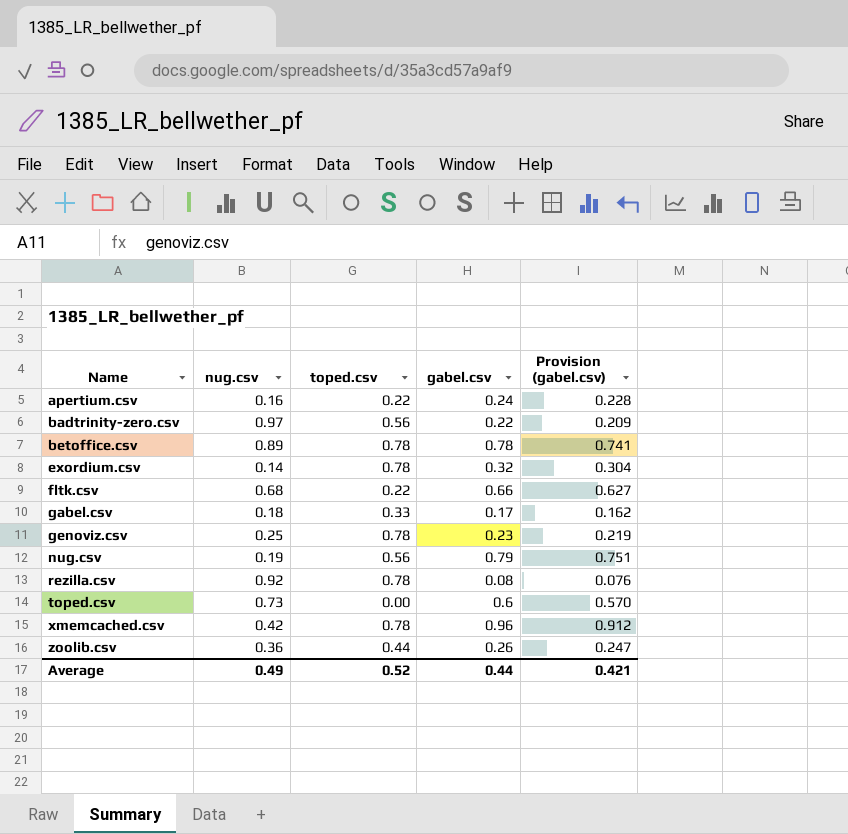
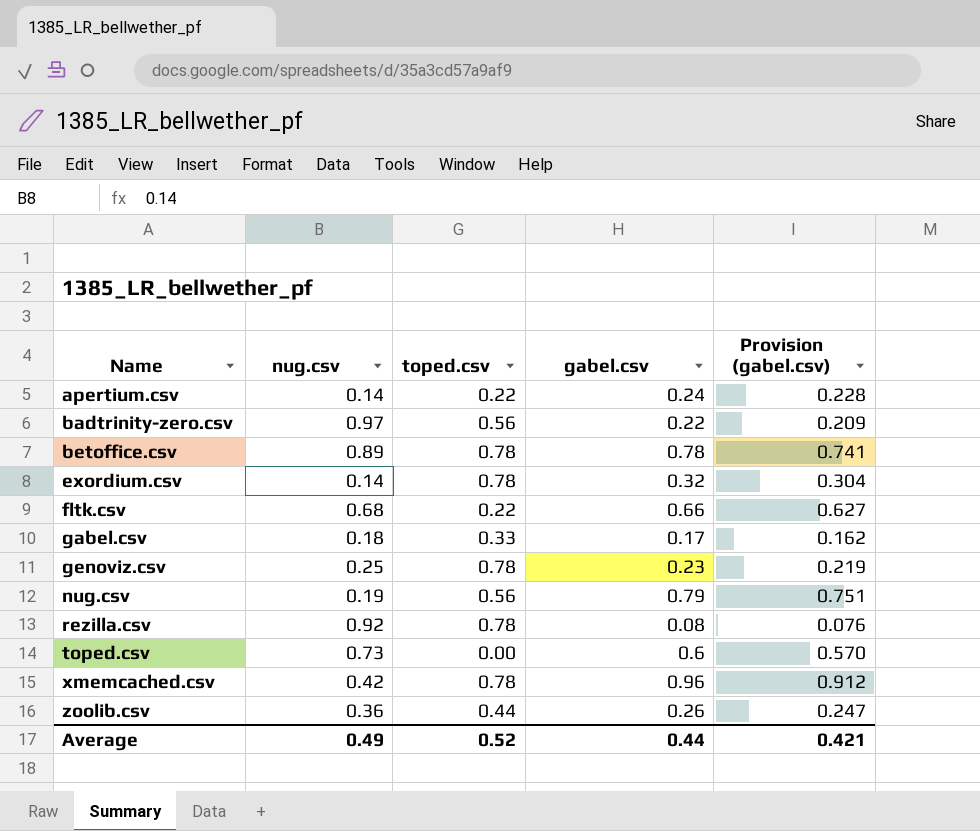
apertium.csv | nug.csv: 0.16 -> 0.14

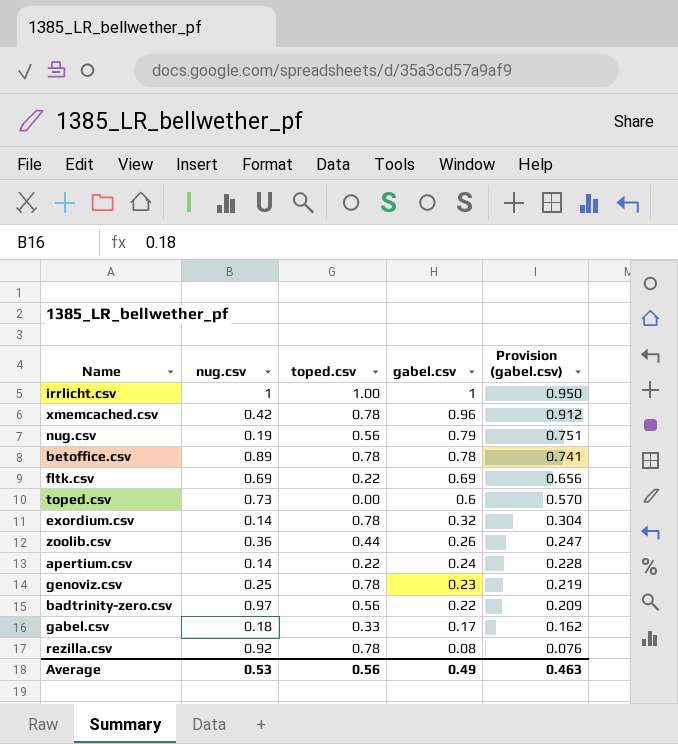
row order: Name ascending -> gabel.csv descending
row irrlicht.csv: none -> 1 | 1.00 | 1 | 0.950
fltk.csv | nug.csv: 0.68 -> 0.69
fltk.csv | gabel.csv: 0.66 -> 0.69
fltk.csv | Provision (gabel.csv): 0.627 -> 0.656
Average | nug.csv: 0.49 -> 0.53
Average | toped.csv: 0.52 -> 0.56
Average | gabel.csv: 0.44 -> 0.49
Average | Provision (gabel.csv): 0.421 -> 0.463

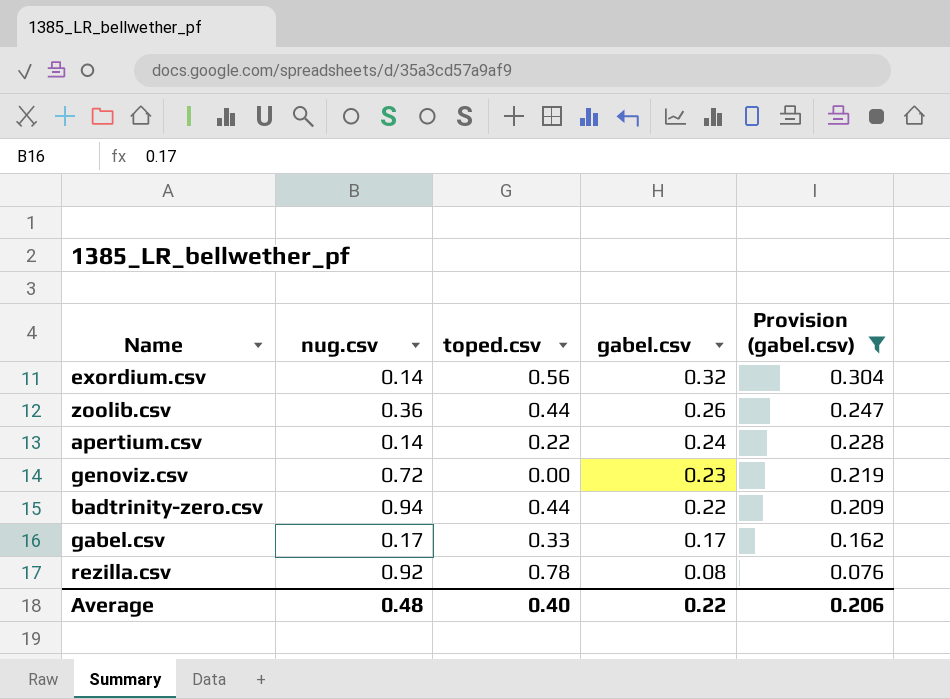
filter: none -> Provision (gabel.csv) <= 0.304
exordium.csv | toped.csv: 0.78 -> 0.56
genoviz.csv | nug.csv: 0.25 -> 0.72
genoviz.csv | toped.csv: 0.78 -> 0.00
badtrinity-zero.csv | nug.csv: 0.97 -> 0.94
badtrinity-zero.csv | toped.csv: 0.56 -> 0.44
gabel.csv | nug.csv: 0.18 -> 0.17
Average | nug.csv: 0.53 -> 0.48
Average | toped.csv: 0.56 -> 0.40
Average | gabel.csv: 0.49 -> 0.22
Average | Provision (gabel.csv): 0.463 -> 0.206

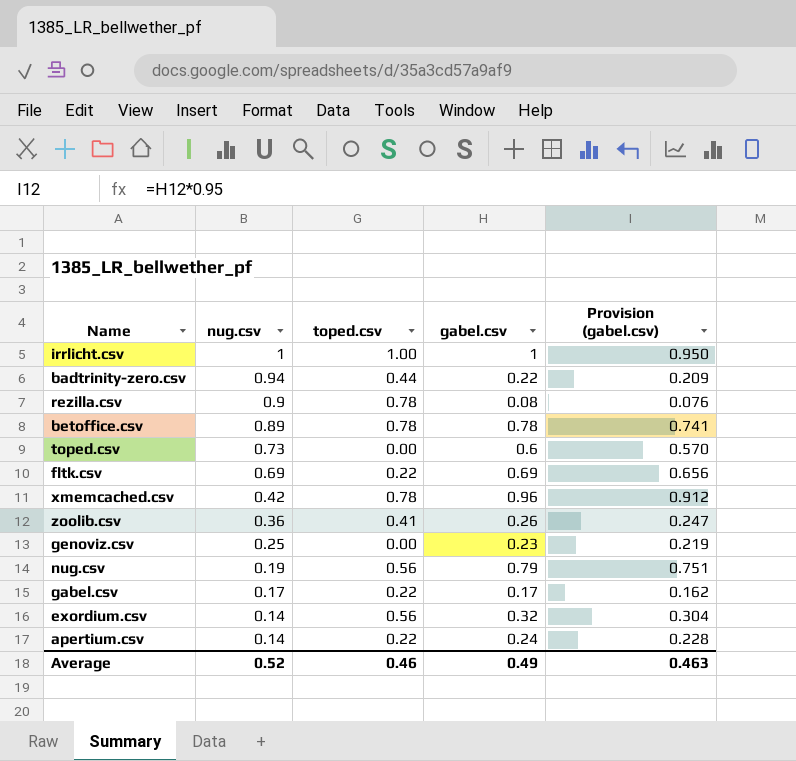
filter: Provision (gabel.csv) <= 0.304 -> none
row order: gabel.csv descending -> nug.csv descending
rezilla.csv | nug.csv: 0.92 -> 0.9
zoolib.csv | toped.csv: 0.44 -> 0.41
genoviz.csv | nug.csv: 0.72 -> 0.25
gabel.csv | toped.csv: 0.33 -> 0.22
Average | nug.csv: 0.48 -> 0.52
Average | toped.csv: 0.40 -> 0.46
Average | gabel.csv: 0.22 -> 0.49
Average | Provision (gabel.csv): 0.206 -> 0.463

